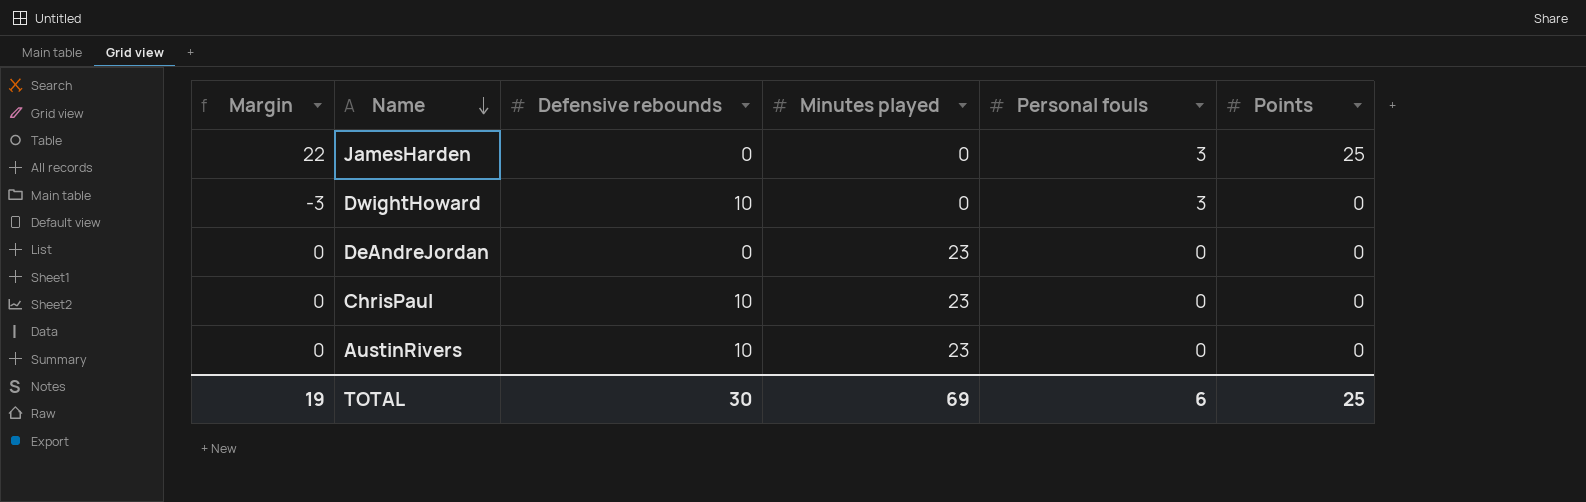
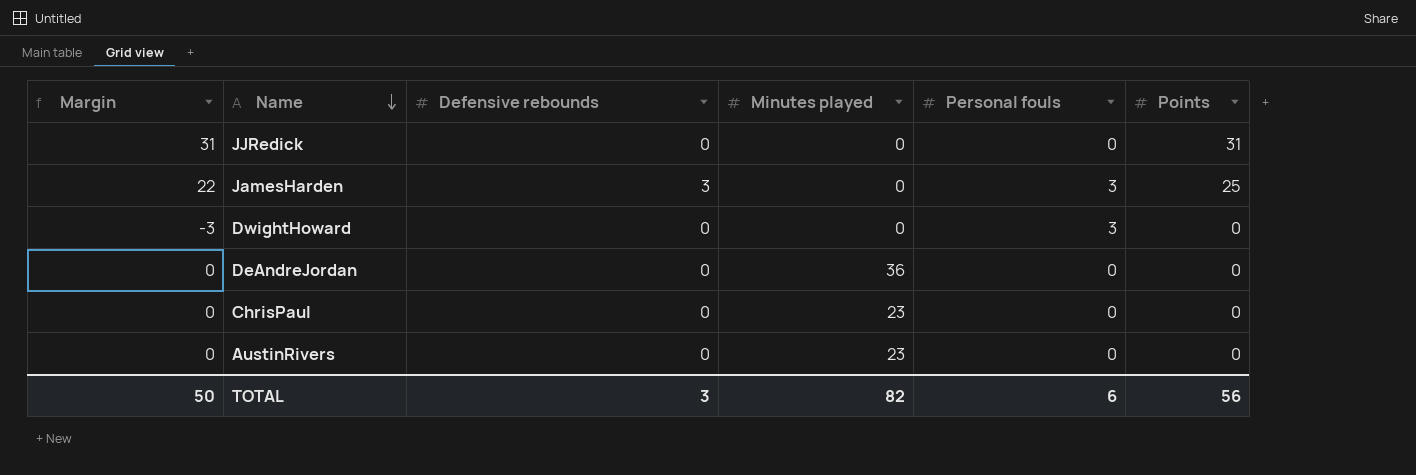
row JJRedick: none -> 31 | 0 | 0 | 0 | 31
JamesHarden | Defensive rebounds: 0 -> 3
DwightHoward | Defensive rebounds: 10 -> 0
DeAndreJordan | Minutes played: 23 -> 36
ChrisPaul | Defensive rebounds: 10 -> 0
AustinRivers | Defensive rebounds: 10 -> 0
TOTAL | Margin: 19 -> 50
TOTAL | Defensive rebounds: 30 -> 3
TOTAL | Minutes played: 69 -> 82
TOTAL | Points: 25 -> 56

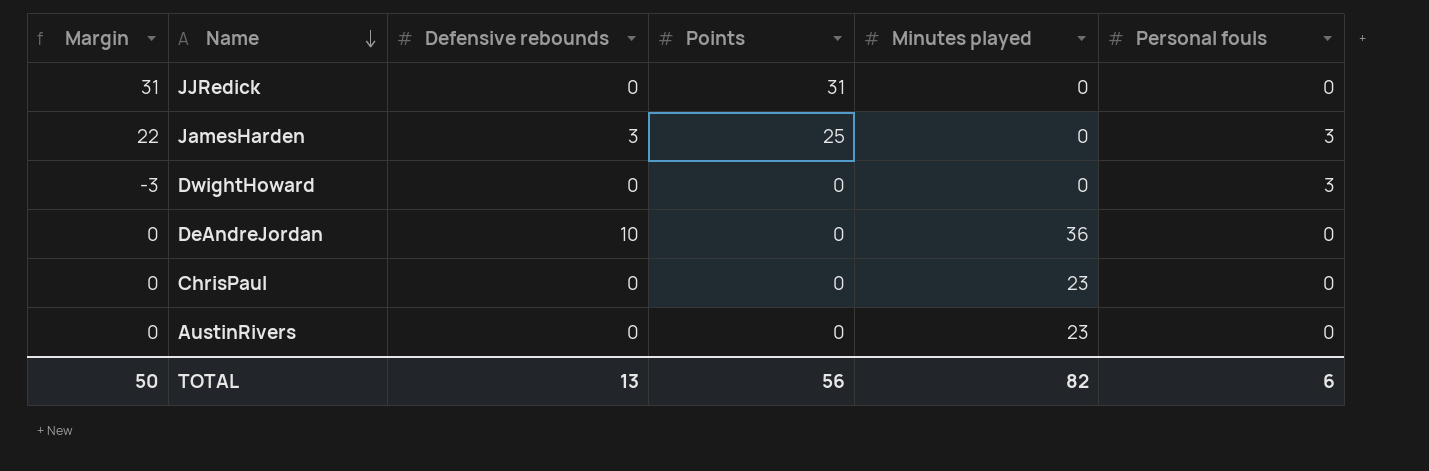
column Points | position: 6 -> 4
DeAndreJordan | Defensive rebounds: 0 -> 10
TOTAL | Defensive rebounds: 3 -> 13

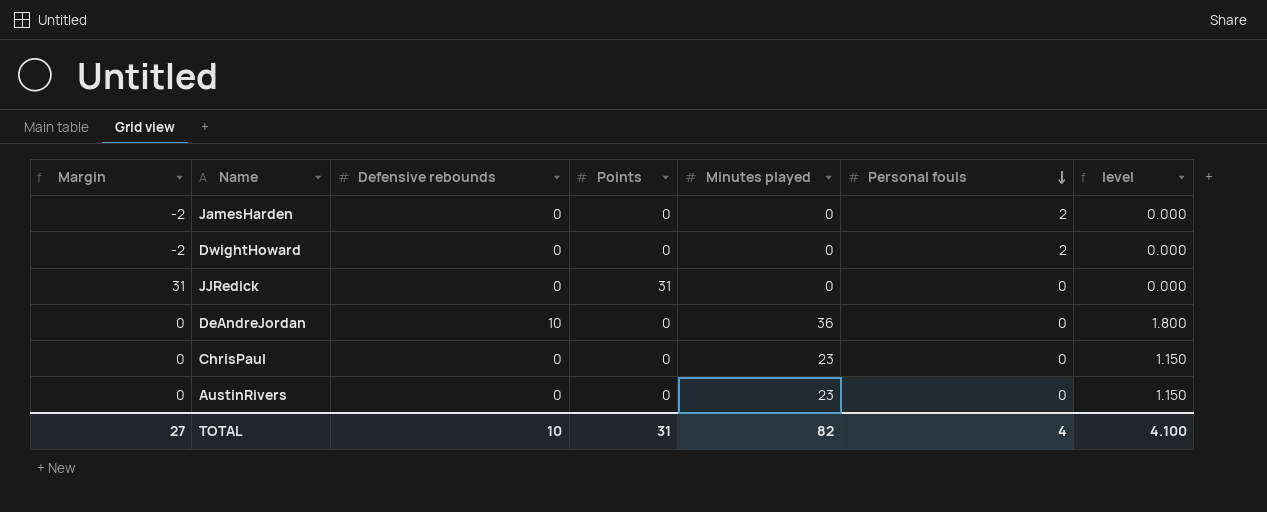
row order: Name descending -> Personal fouls descending
column level | formula: none -> [Minutes played] * 0.05
JamesHarden | Margin: 22 -> -2
JamesHarden | Defensive rebounds: 3 -> 0
JamesHarden | Points: 25 -> 0
JamesHarden | Personal fouls: 3 -> 2
DwightHoward | Margin: -3 -> -2
DwightHoward | Personal fouls: 3 -> 2
TOTAL | Margin: 50 -> 27
TOTAL | Defensive rebounds: 13 -> 10
TOTAL | Points: 56 -> 31
TOTAL | Personal fouls: 6 -> 4

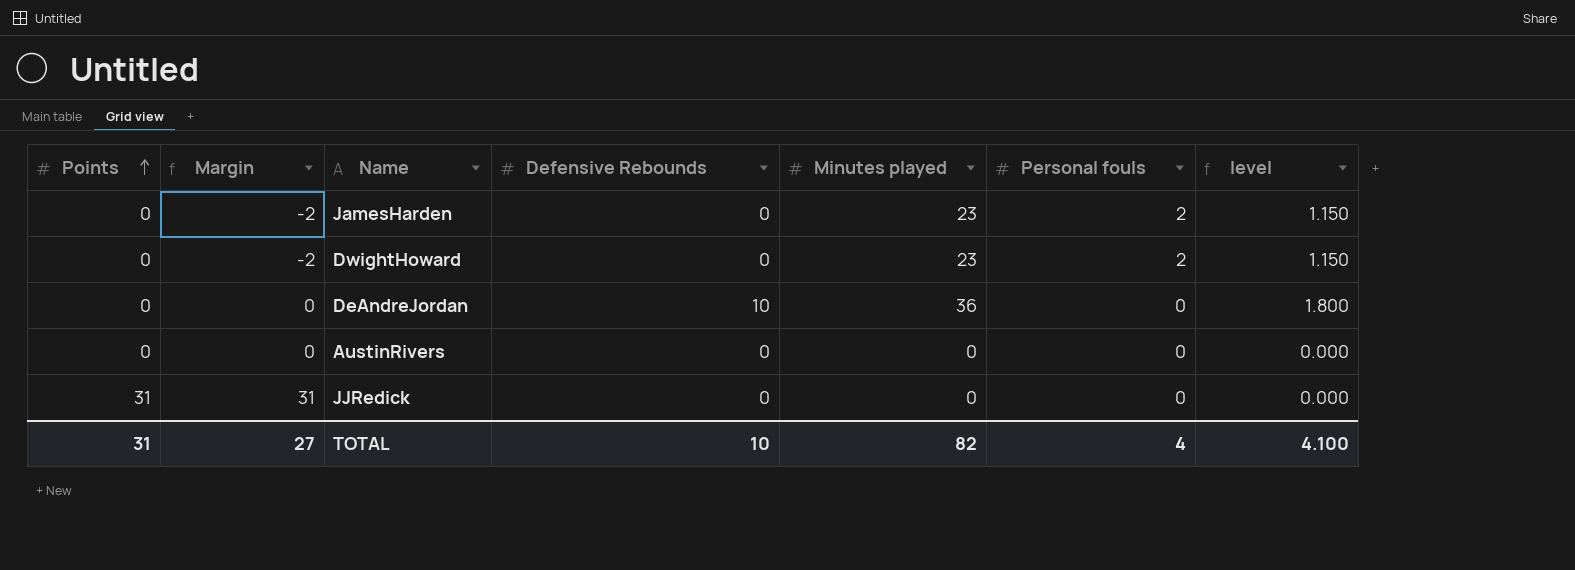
row order: Personal fouls descending -> Points ascending
column Points | position: 4 -> 1
column name: Defensive rebounds -> Defensive Rebounds
row ChrisPaul: 0 | 0 | 0 | 23 | 0 | 1.150 -> none
JamesHarden | Minutes played: 0 -> 23
JamesHarden | level: 0.000 -> 1.150
DwightHoward | Minutes played: 0 -> 23
DwightHoward | level: 0.000 -> 1.150
AustinRivers | Minutes played: 23 -> 0
AustinRivers | level: 1.150 -> 0.000

